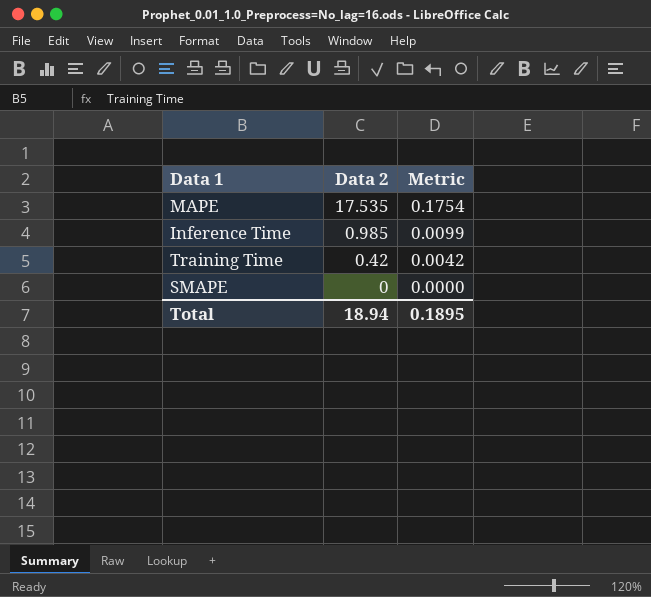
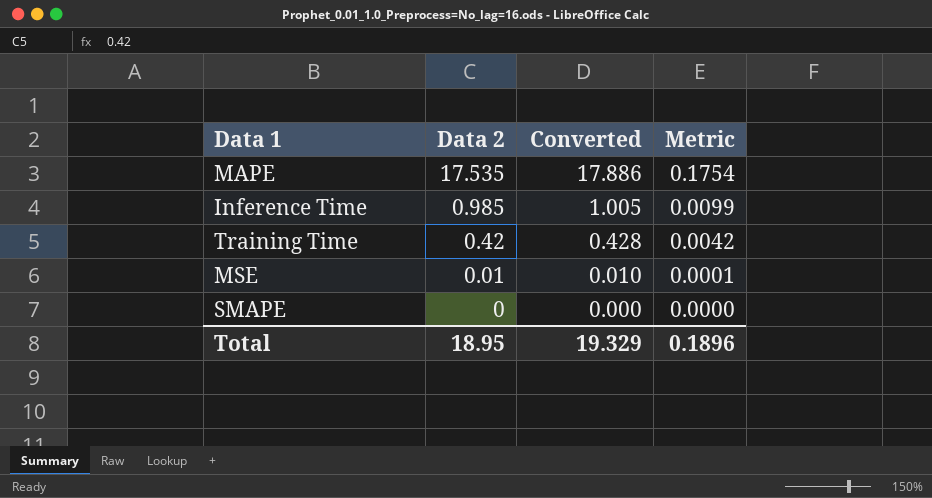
column Converted | formula: none -> [Data 2] * 1.02
row MSE: none -> 0.01 | 0.010 | 0.0001
Total | Data 2: 18.94 -> 18.95
Total | Metric: 0.1895 -> 0.1896

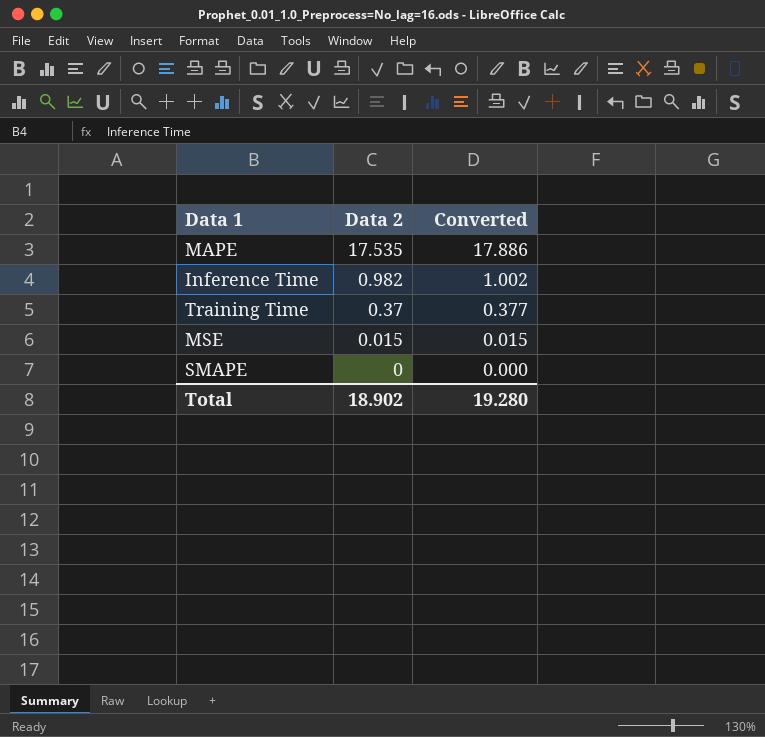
column Metric | formula: [Data 2] * 0.01 -> none
Inference Time | Data 2: 0.985 -> 0.982
Inference Time | Converted: 1.005 -> 1.002
Training Time | Data 2: 0.42 -> 0.37
Training Time | Converted: 0.428 -> 0.377
MSE | Data 2: 0.01 -> 0.015
MSE | Converted: 0.010 -> 0.015
Total | Data 2: 18.95 -> 18.902
Total | Converted: 19.329 -> 19.280

